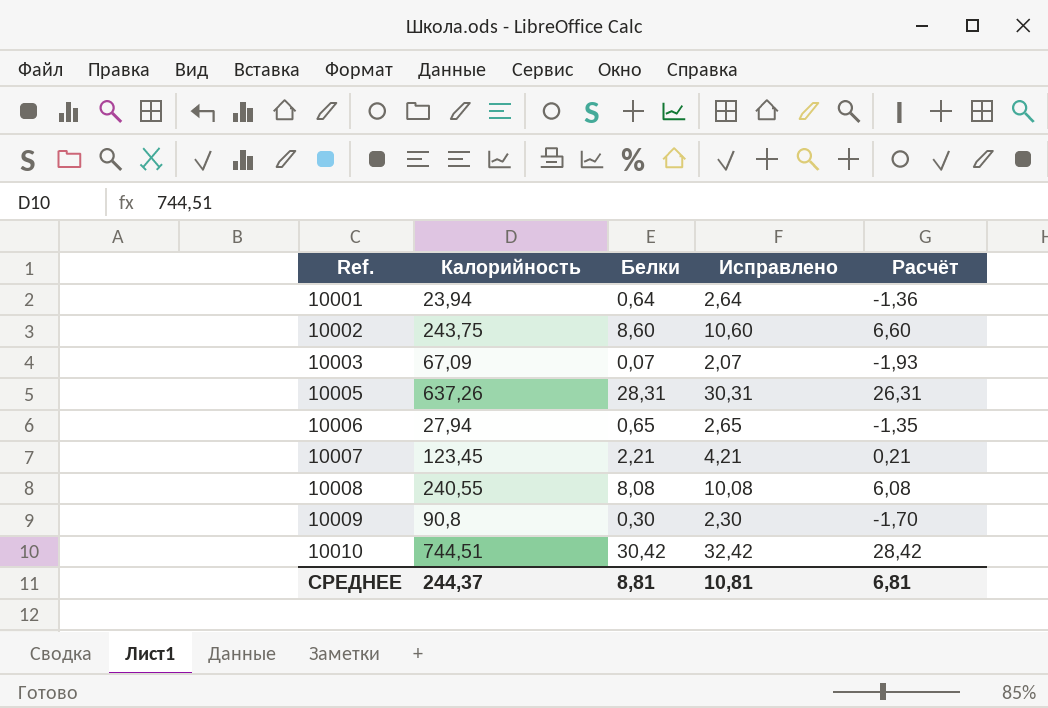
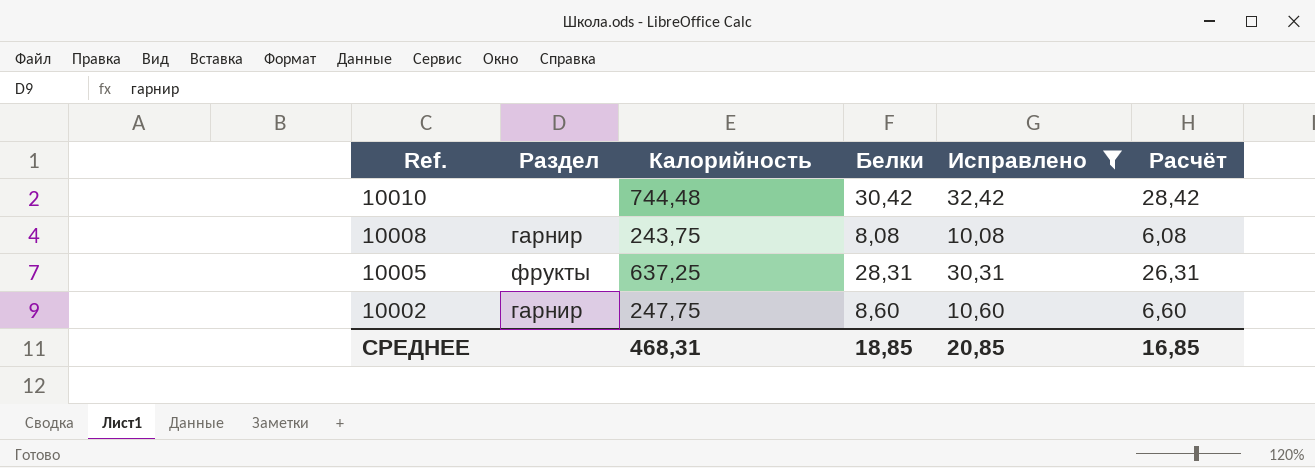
filter: none -> Исправлено >= 10,08
row order: Ref. ascending -> Ref. descending
column Раздел | position: none -> 2
10010 | Калорийность: 744,51 -> 744,48
10008 | Калорийность: 240,55 -> 243,75
10005 | Калорийность: 637,26 -> 637,25
10002 | Калорийность: 243,75 -> 247,75
СРЕДНЕЕ | Калорийность: 244,37 -> 468,31
СРЕДНЕЕ | Белки: 8,81 -> 18,85
СРЕДНЕЕ | Исправлено: 10,81 -> 20,85
СРЕДНЕЕ | Расчёт: 6,81 -> 16,85

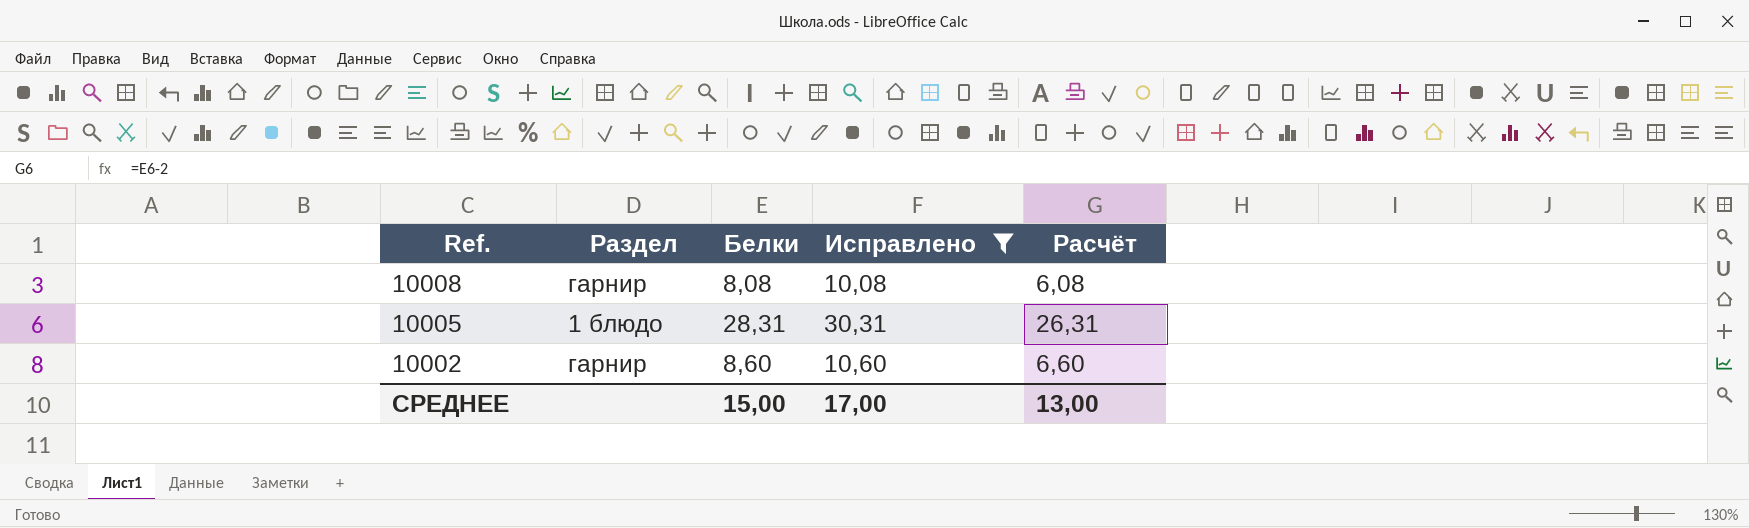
column Калорийность | position: 3 -> none
row 10010: none | 744,48 | 30,42 | 32,42 | 28,42 -> none
10005 | Раздел: фрукты -> 1 блюдо
СРЕДНЕЕ | Белки: 18,85 -> 15,00
СРЕДНЕЕ | Исправлено: 20,85 -> 17,00
СРЕДНЕЕ | Расчёт: 16,85 -> 13,00

